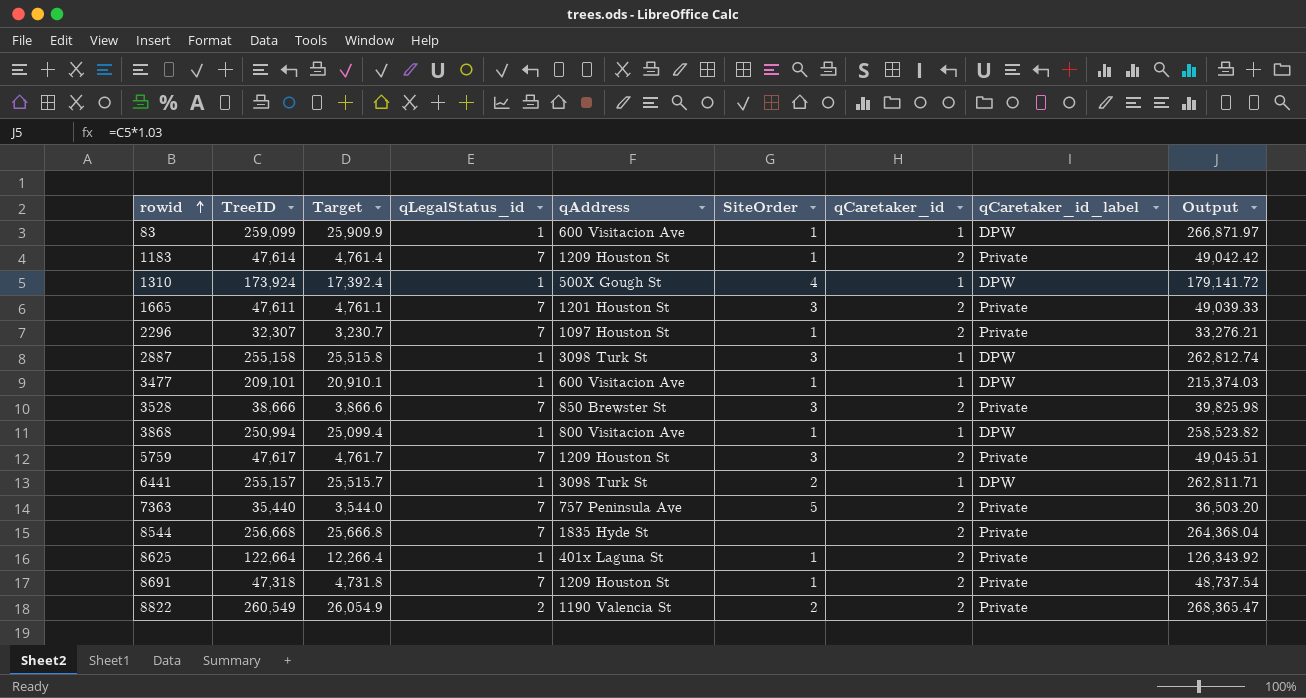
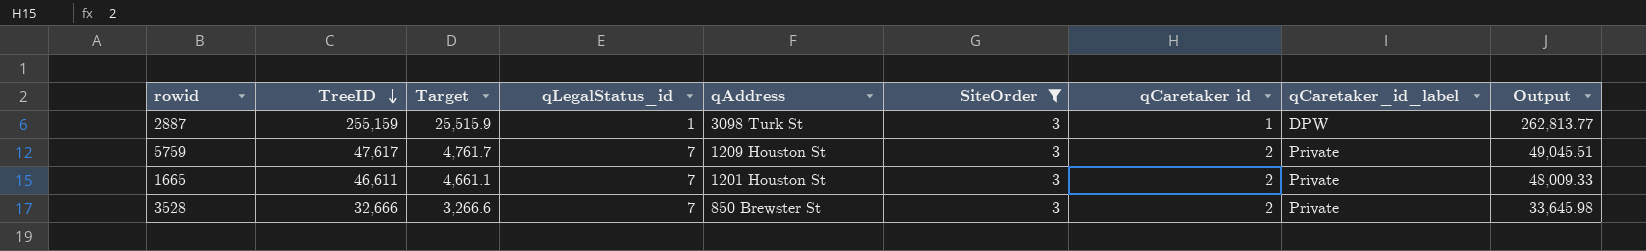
filter: none -> SiteOrder = 3
row order: rowid ascending -> TreeID descending
column name: qCaretaker_id -> qCaretaker id
2887 | TreeID: 255,158 -> 255,159
2887 | Target: 25,515.8 -> 25,515.9
2887 | Output: 262,812.74 -> 262,813.77
1665 | TreeID: 47,611 -> 46,611
1665 | Target: 4,761.1 -> 4,661.1
1665 | Output: 49,039.33 -> 48,009.33
3528 | TreeID: 38,666 -> 32,666
3528 | Target: 3,866.6 -> 3,266.6
3528 | Output: 39,825.98 -> 33,645.98

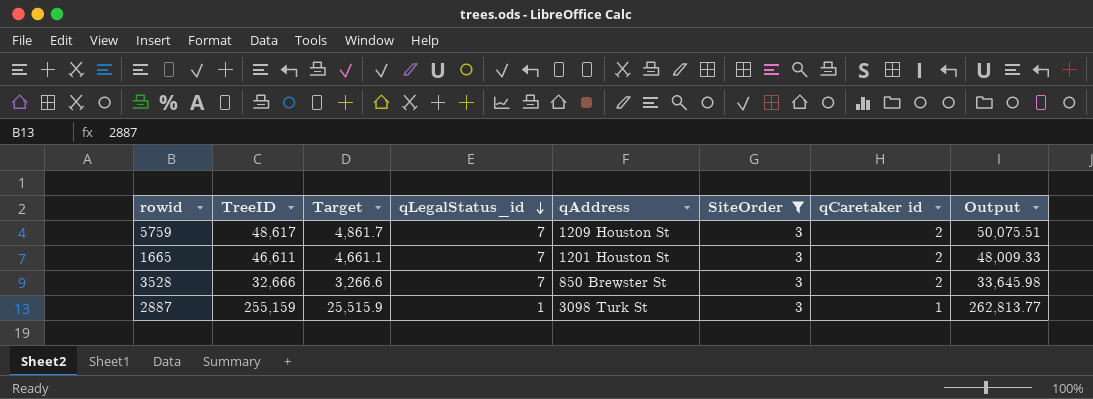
row order: TreeID descending -> qLegalStatus_id descending
column qCaretaker_id_label | position: 8 -> none
5759 | TreeID: 47,617 -> 48,617
5759 | Target: 4,761.7 -> 4,861.7
5759 | Output: 49,045.51 -> 50,075.51

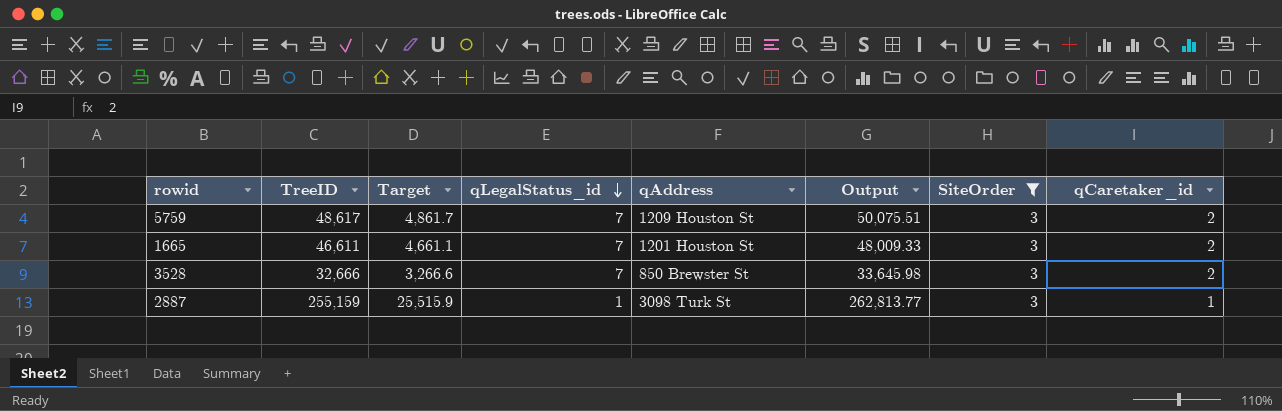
column Output | position: 8 -> 6
column name: qCaretaker id -> qCaretaker_id

